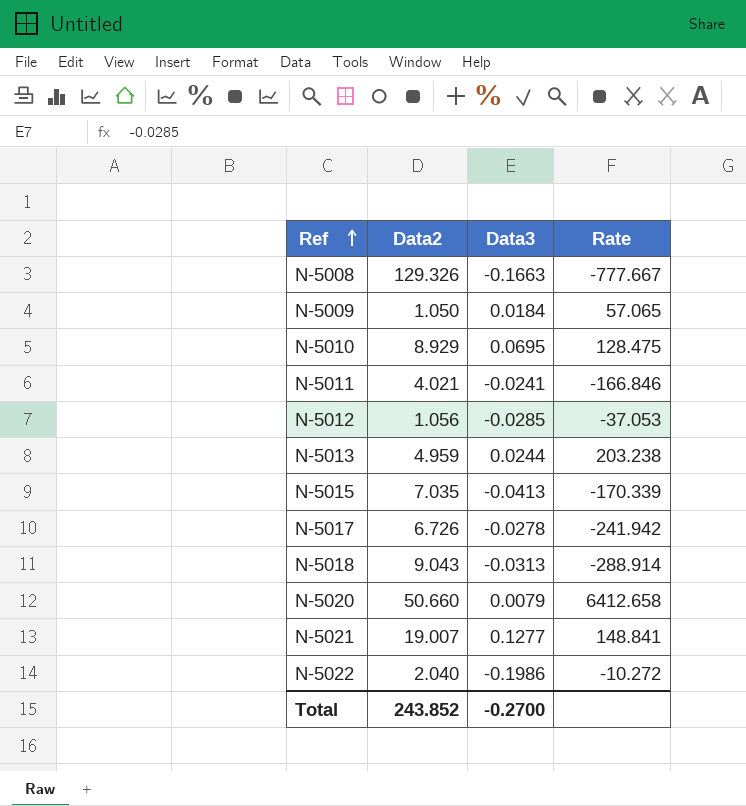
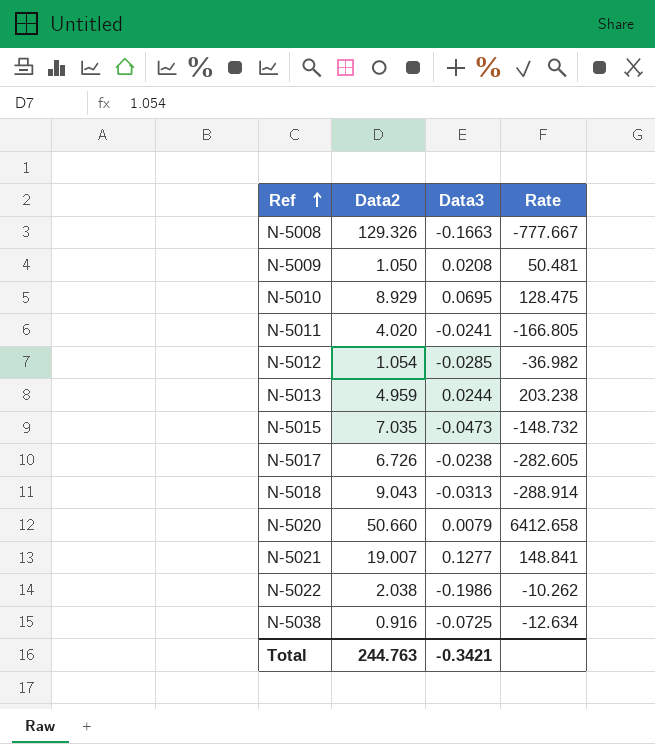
N-5009 | Data3: 0.0184 -> 0.0208
N-5009 | Rate: 57.065 -> 50.481
N-5011 | Data2: 4.021 -> 4.020
N-5011 | Rate: -166.846 -> -166.805
N-5012 | Data2: 1.056 -> 1.054
N-5012 | Rate: -37.053 -> -36.982
N-5015 | Data3: -0.0413 -> -0.0473
N-5015 | Rate: -170.339 -> -148.732
N-5017 | Data3: -0.0278 -> -0.0238
N-5017 | Rate: -241.942 -> -282.605
N-5022 | Data2: 2.040 -> 2.038
N-5022 | Rate: -10.272 -> -10.262
row N-5038: none -> 0.916 | -0.0725 | -12.634
Total | Data2: 243.852 -> 244.763
Total | Data3: -0.2700 -> -0.3421

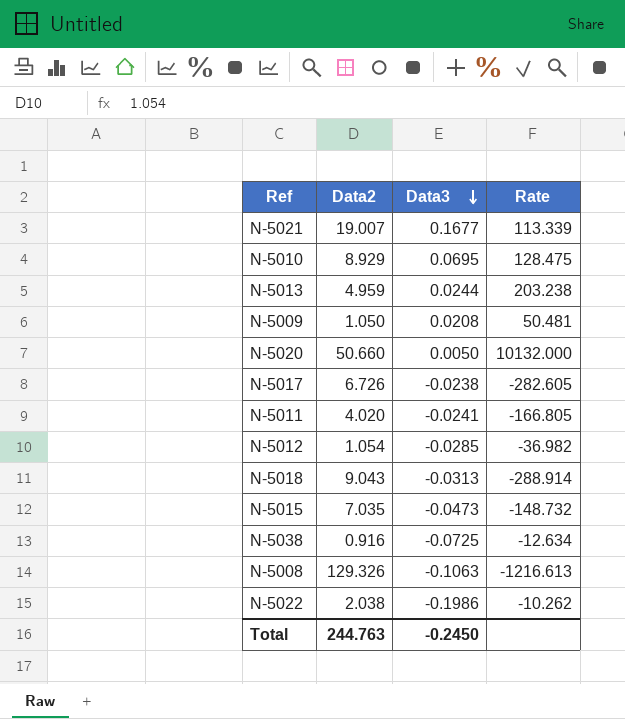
row order: Ref ascending -> Data3 descending
N-5021 | Data3: 0.1277 -> 0.1677
N-5021 | Rate: 148.841 -> 113.339
N-5020 | Data3: 0.0079 -> 0.0050
N-5020 | Rate: 6412.658 -> 10132.000
N-5008 | Data3: -0.1663 -> -0.1063
N-5008 | Rate: -777.667 -> -1216.613
Total | Data3: -0.3421 -> -0.2450

